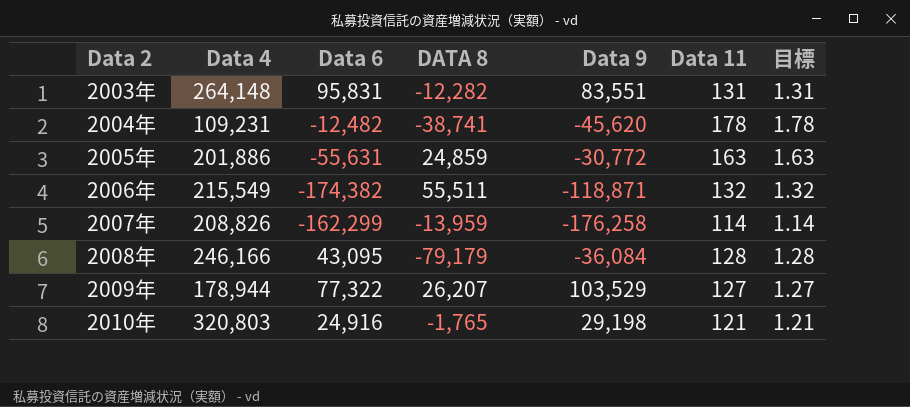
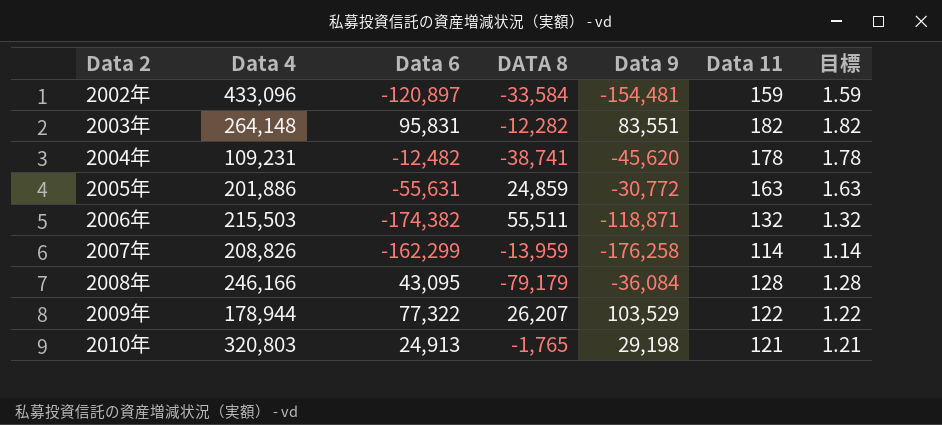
row 2002年: none -> 433,096 | -120,897 | -33,584 | -154,481 | 159 | 1.59
2003年 | Data 11: 131 -> 182
2003年 | 目標: 1.31 -> 1.82
2006年 | Data 4: 215,549 -> 215,503
2009年 | Data 11: 127 -> 122
2009年 | 目標: 1.27 -> 1.22
2010年 | Data 6: 24,916 -> 24,913

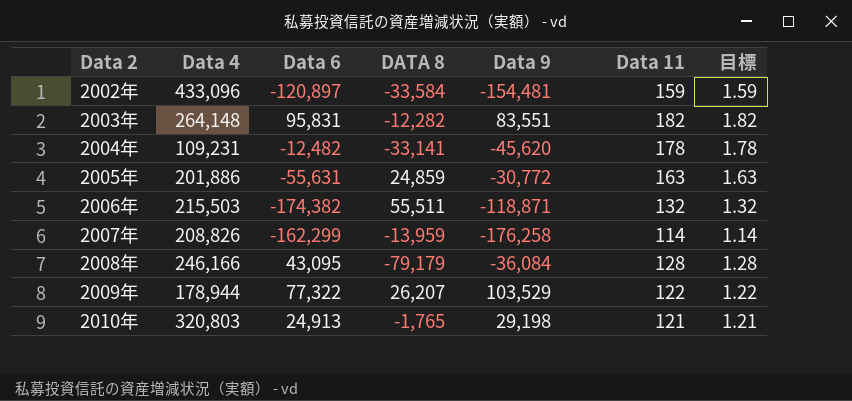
2004年 | DATA 8: -38,741 -> -33,141

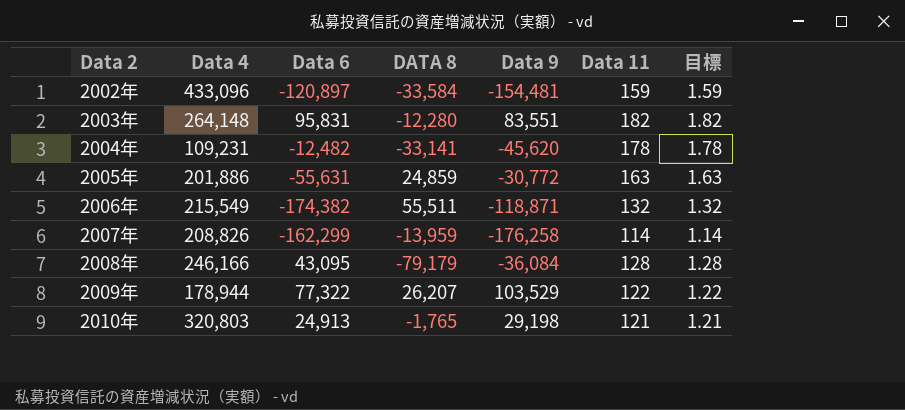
2003年 | DATA 8: -12,282 -> -12,280
2006年 | Data 4: 215,503 -> 215,549

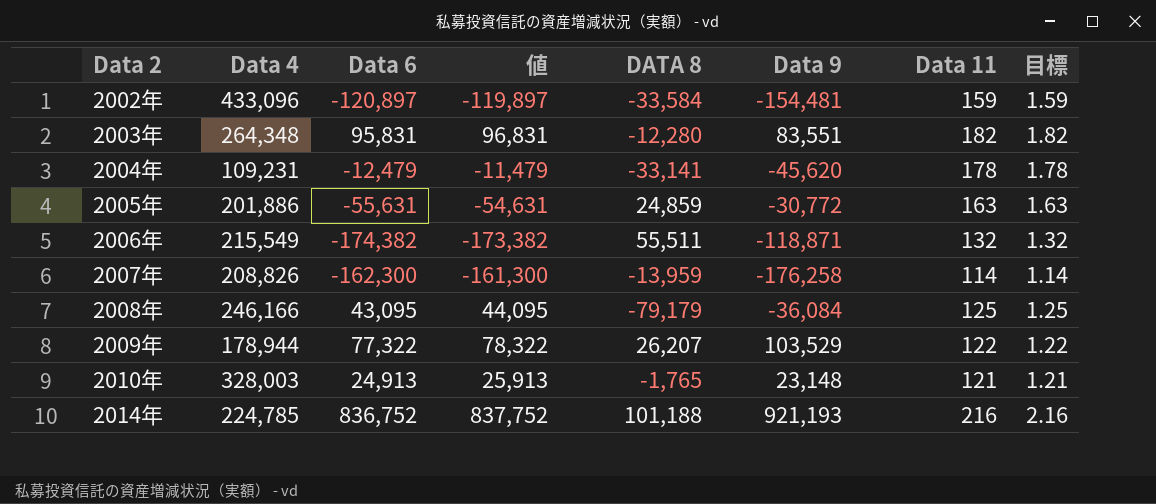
column 値 | formula: none -> [Data 6] + 1000
2003年 | Data 4: 264,148 -> 264,348
2004年 | Data 6: -12,482 -> -12,479
2007年 | Data 6: -162,299 -> -162,300
2008年 | Data 11: 128 -> 125
2008年 | 目標: 1.28 -> 1.25
2010年 | Data 4: 320,803 -> 328,003
2010年 | Data 9: 29,198 -> 23,148
row 2014年: none -> 224,785 | 836,752 | 837,752 | 101,188 | 921,193 | 216 | 2.16

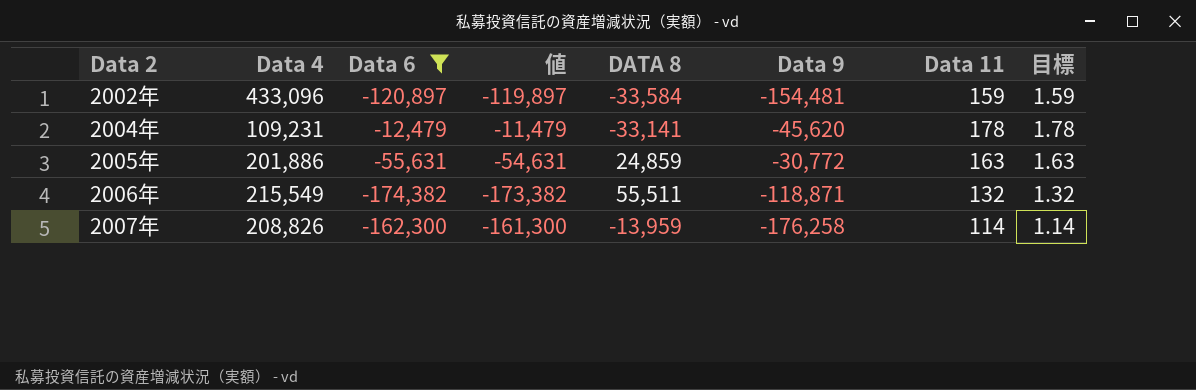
filter: none -> Data 6 <= -12,479

